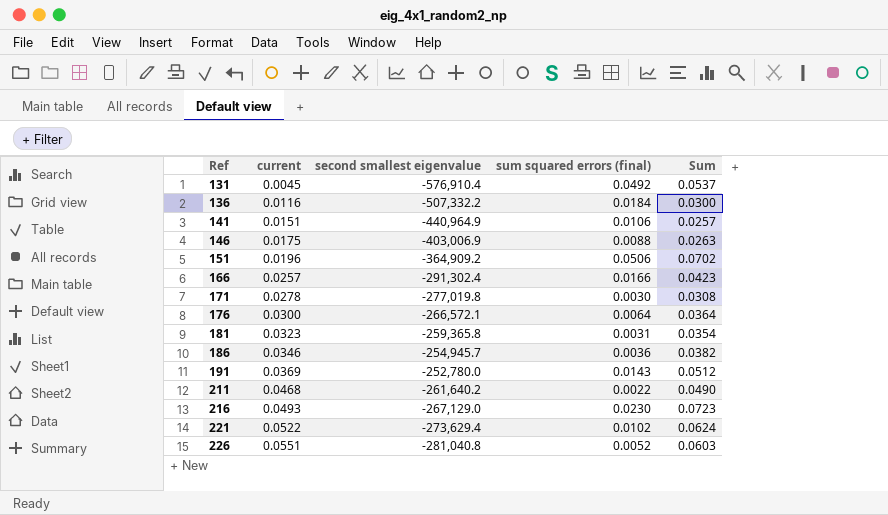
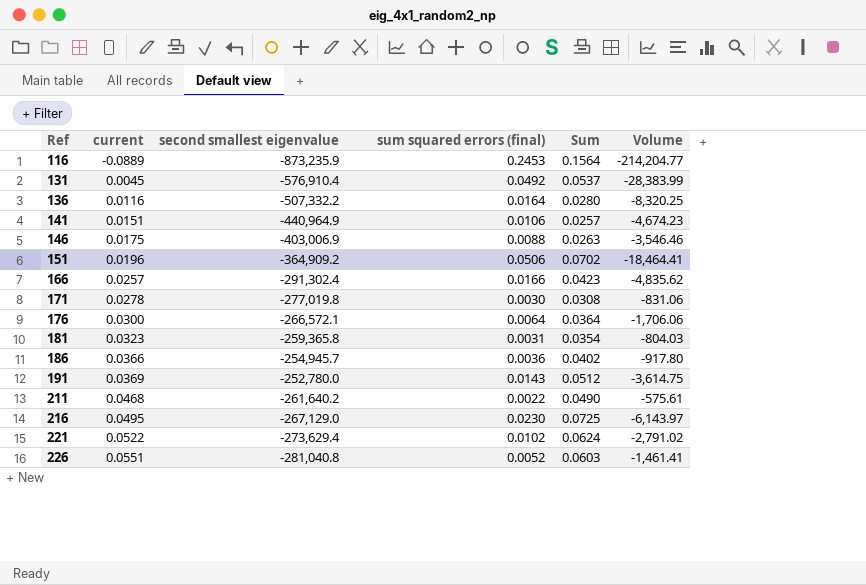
column Volume | formula: none -> [second smallest eigenvalue] * [sum squared errors (final)]
row 116: none -> -0.0889 | -873,235.9 | 0.2453 | 0.1564 | -214,204.77
136 | sum squared errors (final): 0.0184 -> 0.0164
136 | Sum: 0.0300 -> 0.0280
186 | current: 0.0346 -> 0.0366
186 | Sum: 0.0382 -> 0.0402
216 | current: 0.0493 -> 0.0495
216 | Sum: 0.0723 -> 0.0725

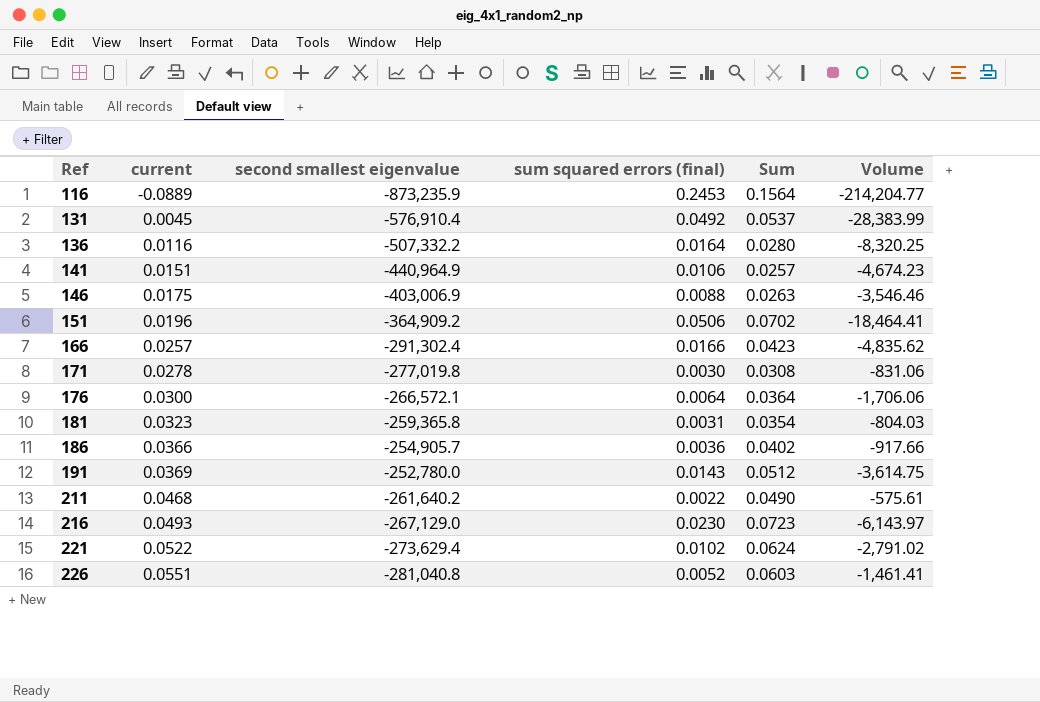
186 | second smallest eigenvalue: -254,945.7 -> -254,905.7
186 | Volume: -917.80 -> -917.66
216 | current: 0.0495 -> 0.0493
216 | Sum: 0.0725 -> 0.0723

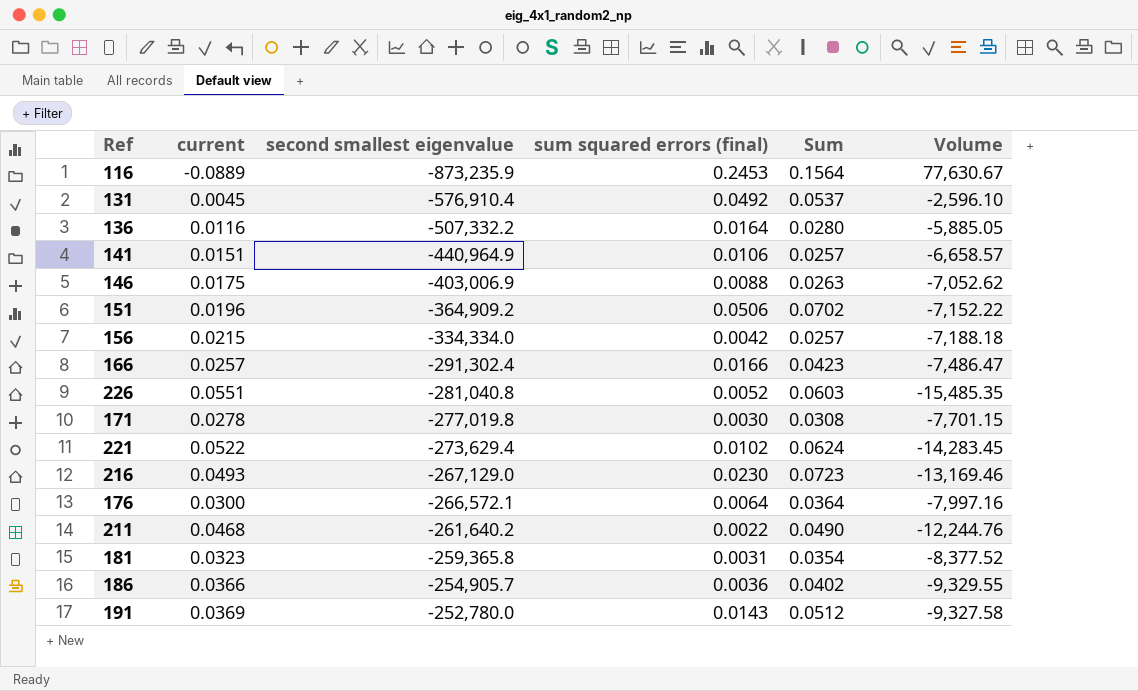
row order: Ref ascending -> second smallest eigenvalue ascending
column Volume | formula: [second smallest eigenvalue] * [sum squared errors (final)] -> [current] * [second smallest eigenvalue]
row 156: none -> 0.0215 | -334,334.0 | 0.0042 | 0.0257 | -7,188.18

